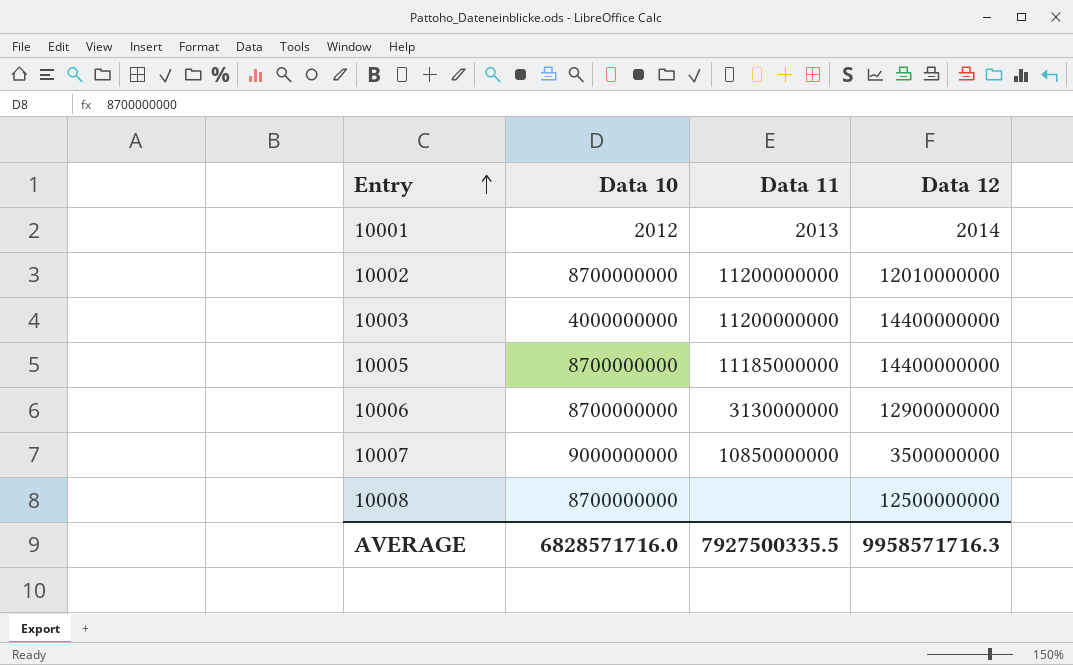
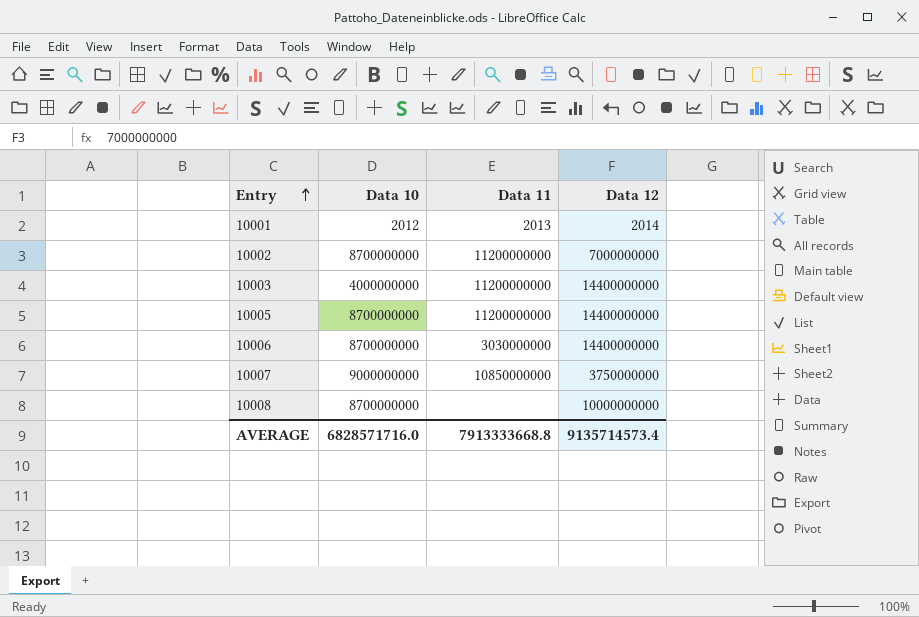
10002 | Data 12: 12010000000 -> 7000000000
10005 | Data 11: 11185000000 -> 11200000000
10006 | Data 11: 3130000000 -> 3030000000
10006 | Data 12: 12900000000 -> 14400000000
10007 | Data 12: 3500000000 -> 3750000000
10008 | Data 12: 12500000000 -> 10000000000
AVERAGE | Data 11: 7927500335.5 -> 7913333668.8
AVERAGE | Data 12: 9958571716.3 -> 9135714573.4

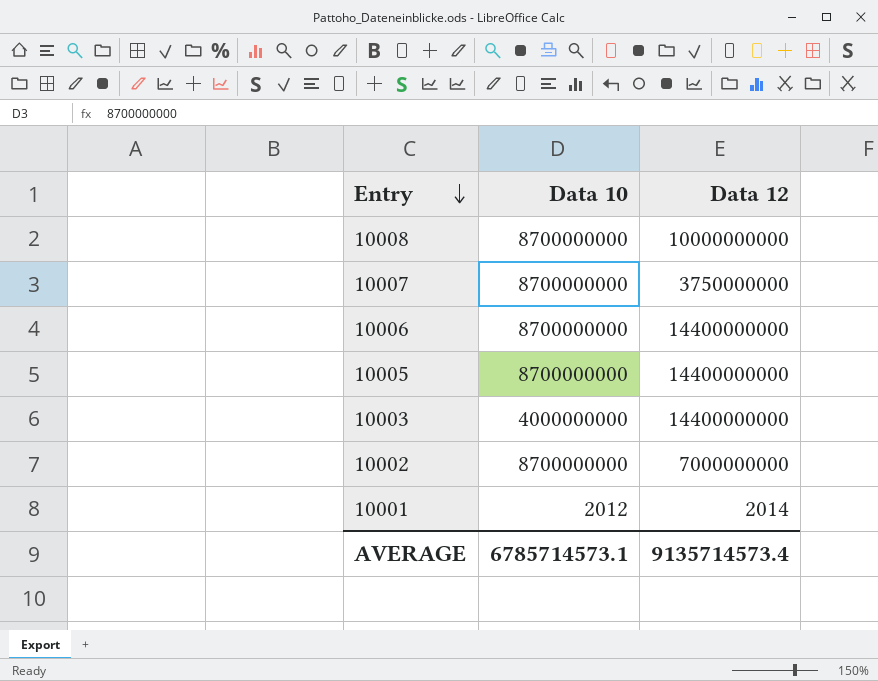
row order: Entry ascending -> Entry descending
column Data 11 | position: 3 -> none
10007 | Data 10: 9000000000 -> 8700000000
AVERAGE | Data 10: 6828571716.0 -> 6785714573.1

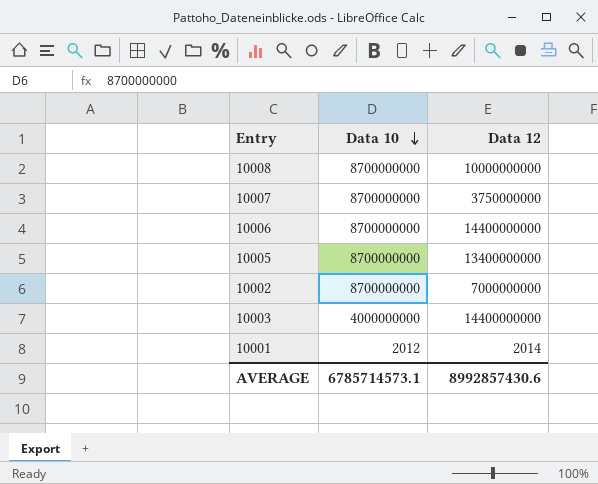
row order: Entry descending -> Data 10 descending
10005 | Data 12: 14400000000 -> 13400000000
AVERAGE | Data 12: 9135714573.4 -> 8992857430.6

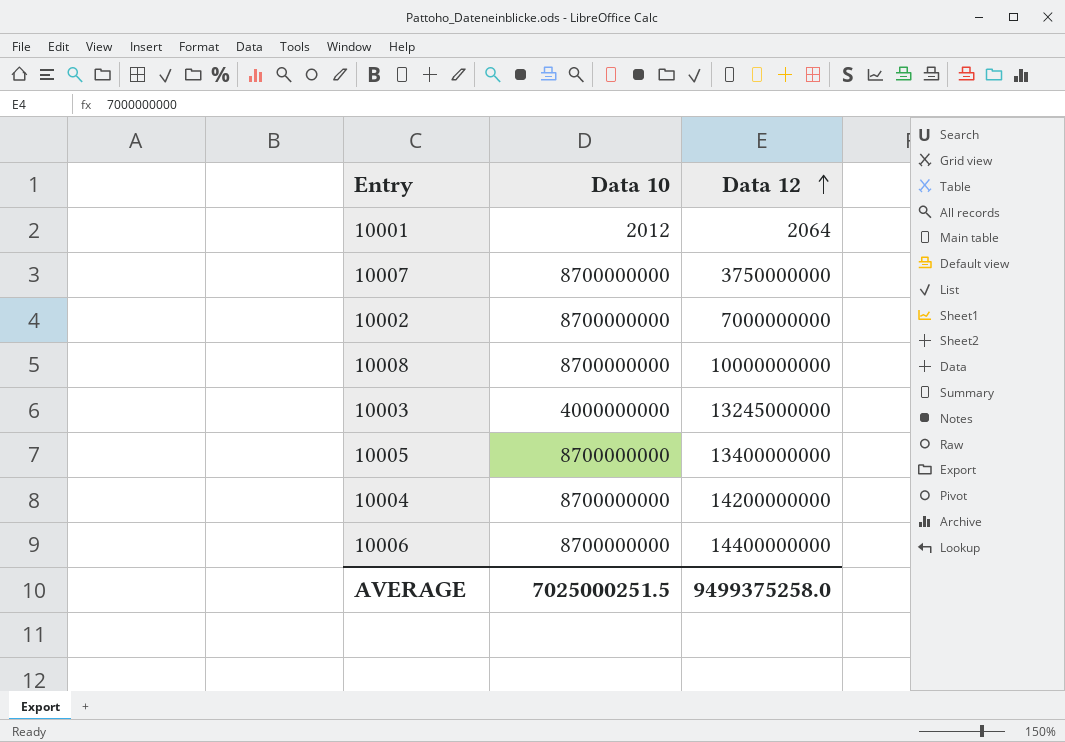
row order: Data 10 descending -> Data 12 ascending
10001 | Data 12: 2014 -> 2064
10003 | Data 12: 14400000000 -> 13245000000
row 10004: none -> 8700000000 | 14200000000
AVERAGE | Data 10: 6785714573.1 -> 7025000251.5
AVERAGE | Data 12: 8992857430.6 -> 9499375258.0

